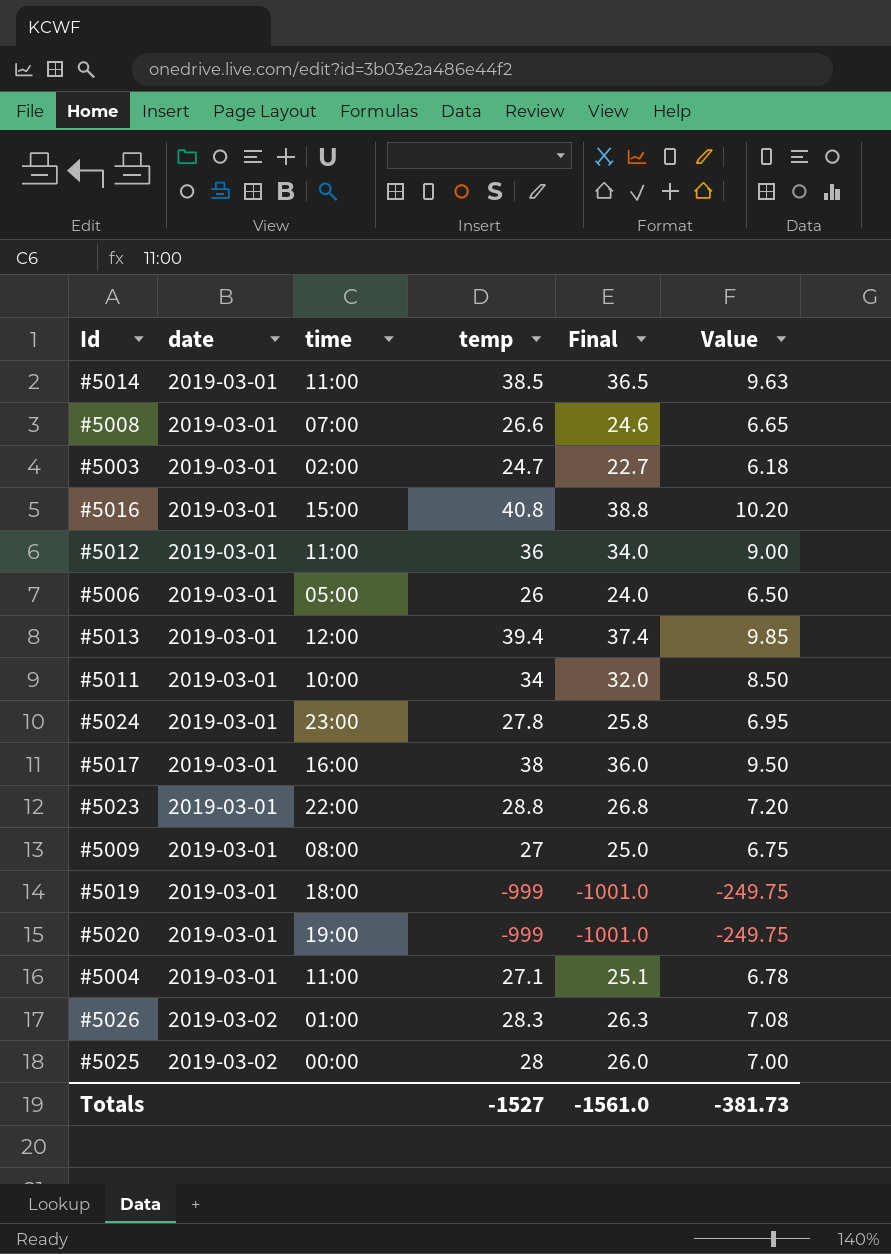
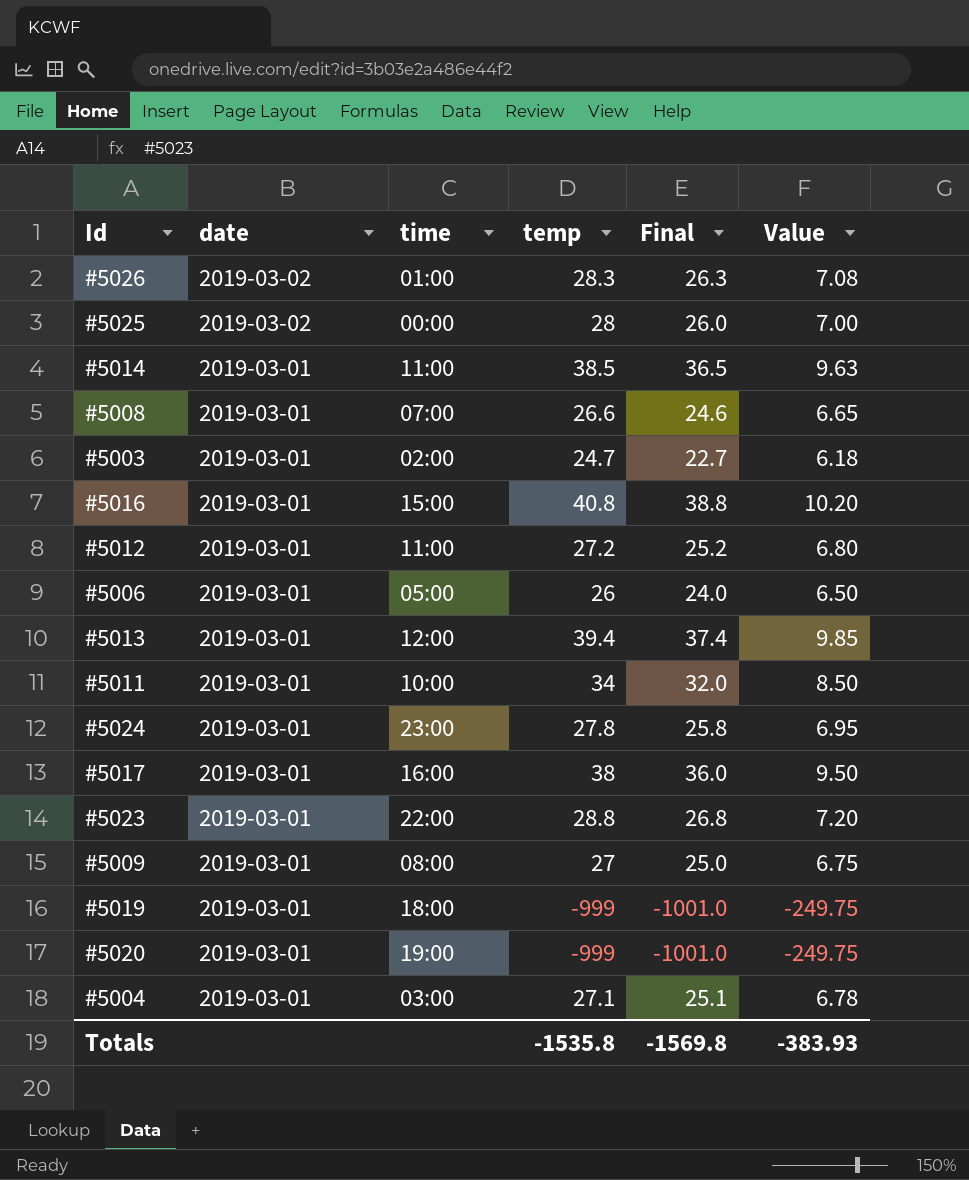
row order: date ascending -> date descending
#5012 | temp: 36 -> 27.2
#5012 | Final: 34.0 -> 25.2
#5012 | Value: 9.00 -> 6.80
#5004 | time: 11:00 -> 03:00
Totals | temp: -1527 -> -1535.8
Totals | Final: -1561.0 -> -1569.8
Totals | Value: -381.73 -> -383.93

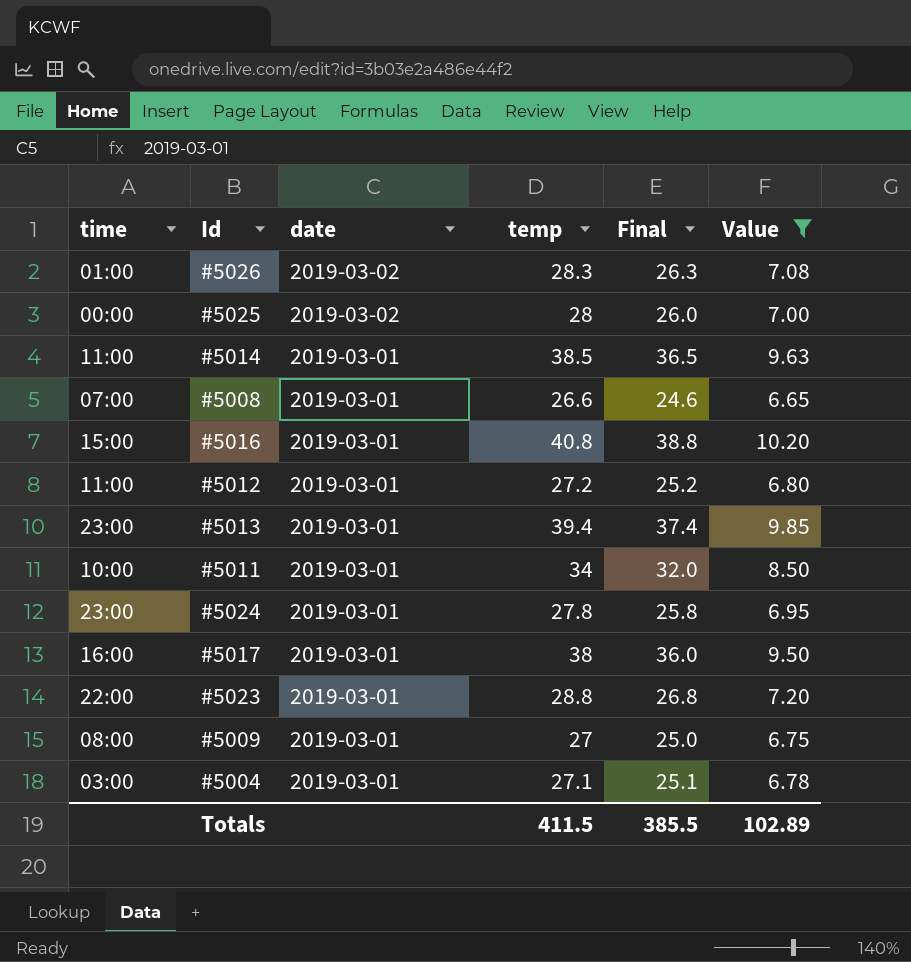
filter: none -> Value >= 6.65
column time | position: 3 -> 1
#5013 | time: 12:00 -> 23:00
Totals | temp: -1535.8 -> 411.5
Totals | Final: -1569.8 -> 385.5
Totals | Value: -383.93 -> 102.89

